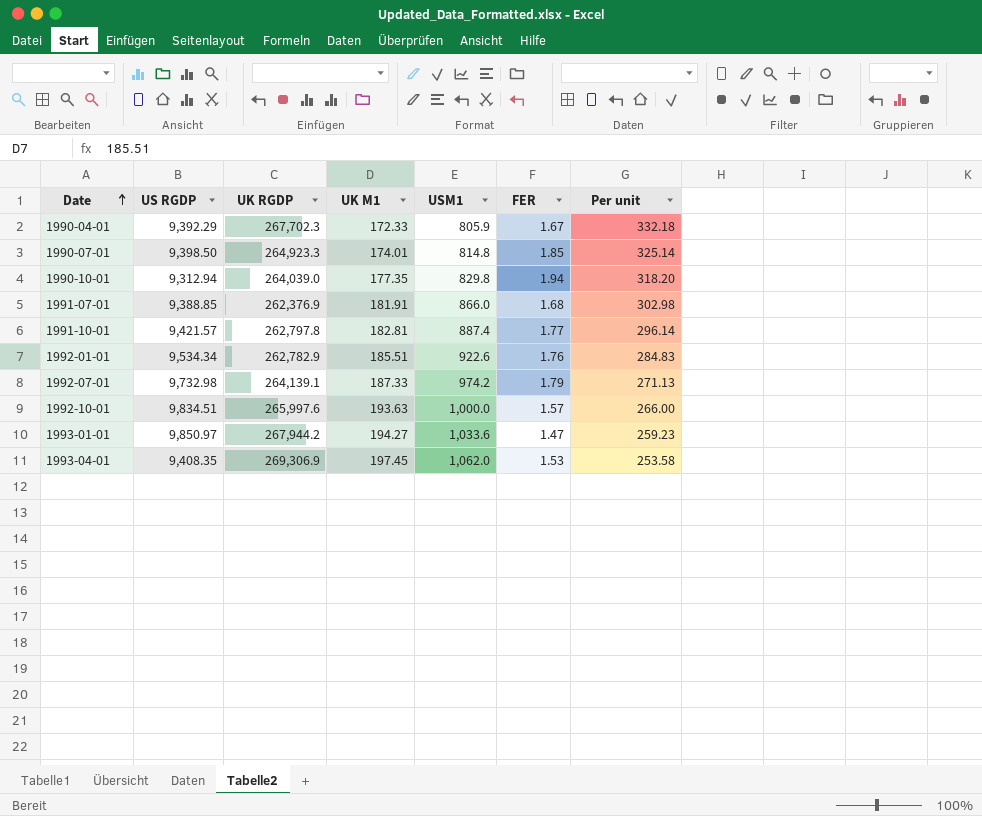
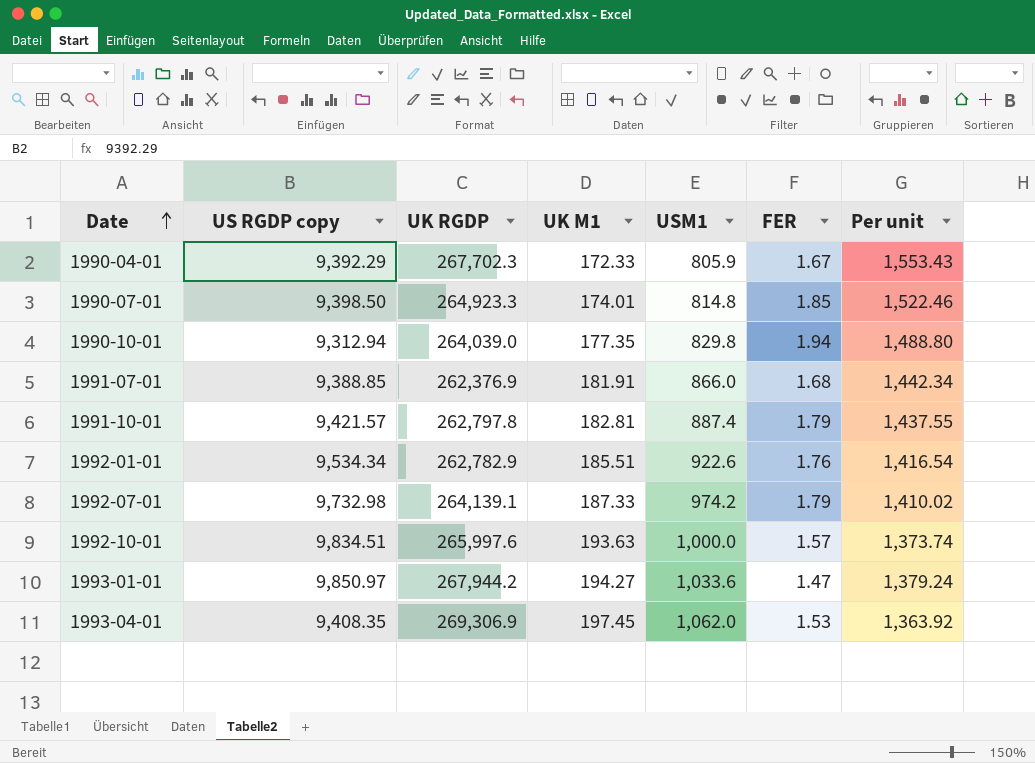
column name: US RGDP -> US RGDP copy
column Per unit | formula: [UK RGDP] / [USM1] -> [UK RGDP] / [UK M1]
1991-10-01 | FER: 1.77 -> 1.79

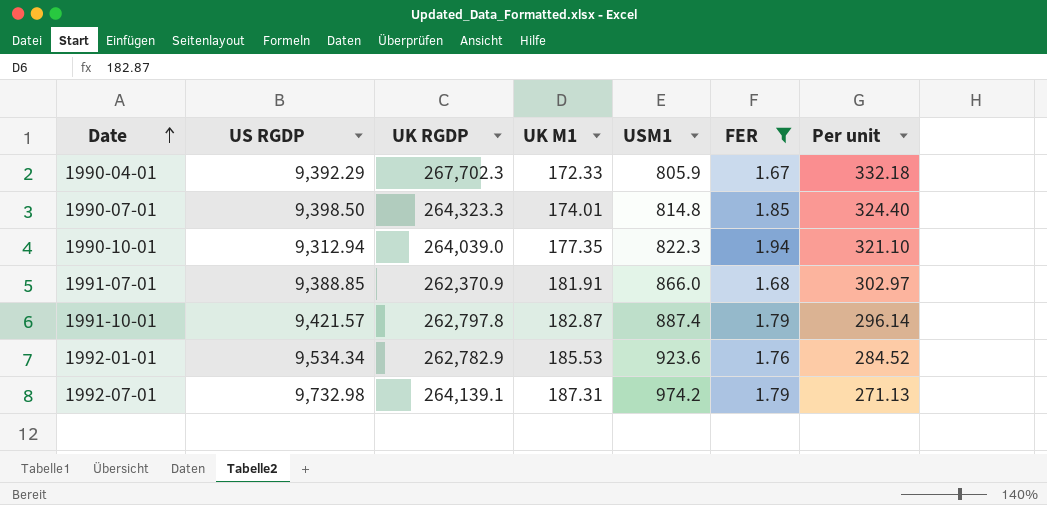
filter: none -> FER >= 1.67
column name: US RGDP copy -> US RGDP
column Per unit | formula: [UK RGDP] / [UK M1] -> [UK RGDP] / [USM1]
1990-07-01 | UK RGDP: 264,923.3 -> 264,323.3
1990-10-01 | USM1: 829.8 -> 822.3
1991-07-01 | UK RGDP: 262,376.9 -> 262,370.9
1991-10-01 | UK M1: 182.81 -> 182.87
1992-01-01 | UK M1: 185.51 -> 185.53
1992-01-01 | USM1: 922.6 -> 923.6
1992-07-01 | UK M1: 187.33 -> 187.31

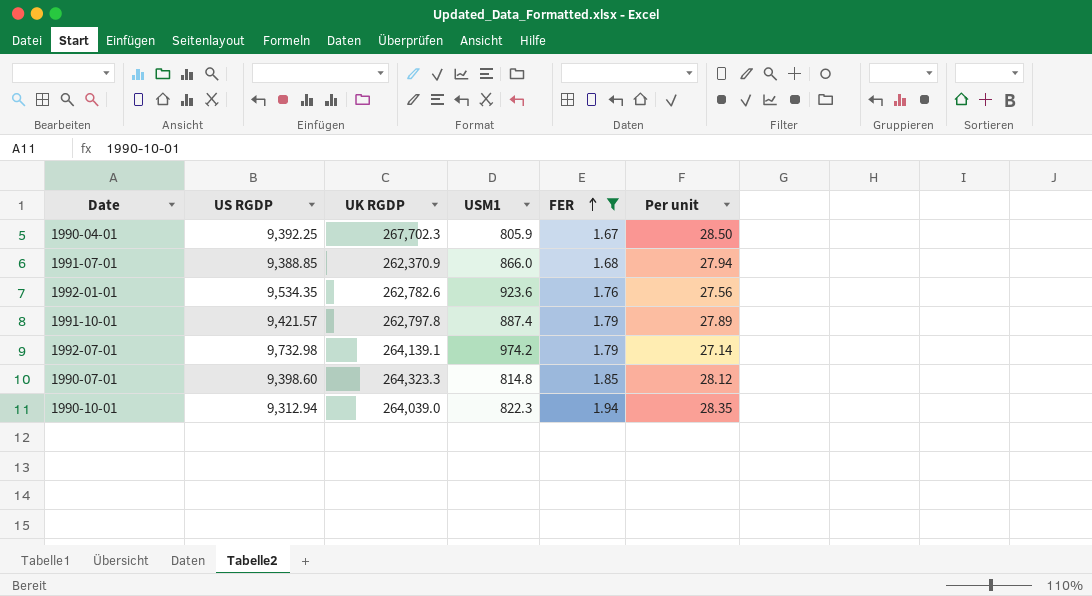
row order: Date ascending -> FER ascending
column UK M1 | position: 4 -> none
column Per unit | formula: [UK RGDP] / [USM1] -> [UK RGDP] / [US RGDP]
1990-04-01 | US RGDP: 9,392.29 -> 9,392.25
1992-01-01 | US RGDP: 9,534.34 -> 9,534.35
1992-01-01 | UK RGDP: 262,782.9 -> 262,782.6
1990-07-01 | US RGDP: 9,398.50 -> 9,398.60

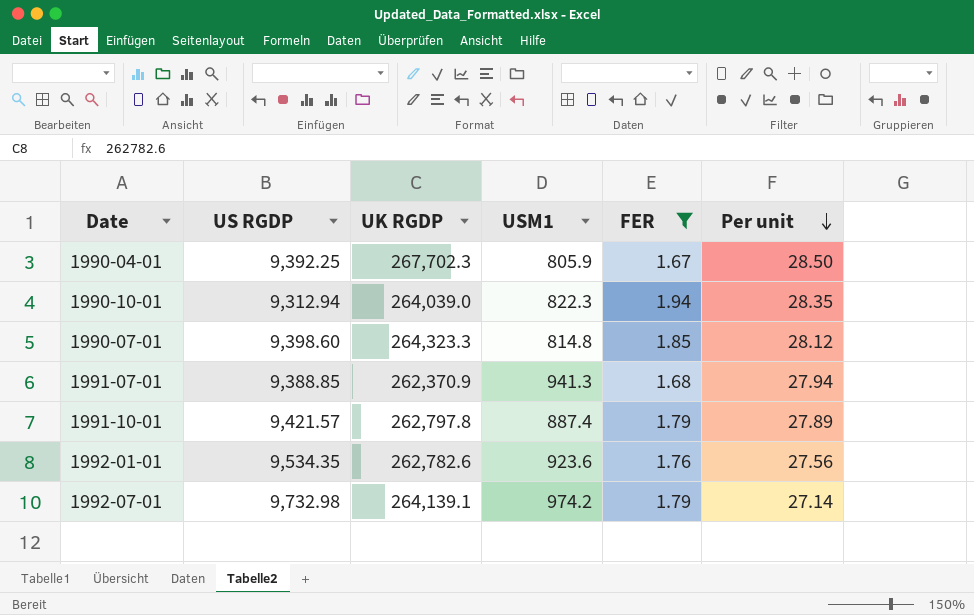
row order: FER ascending -> Per unit descending
1991-07-01 | USM1: 866.0 -> 941.3

